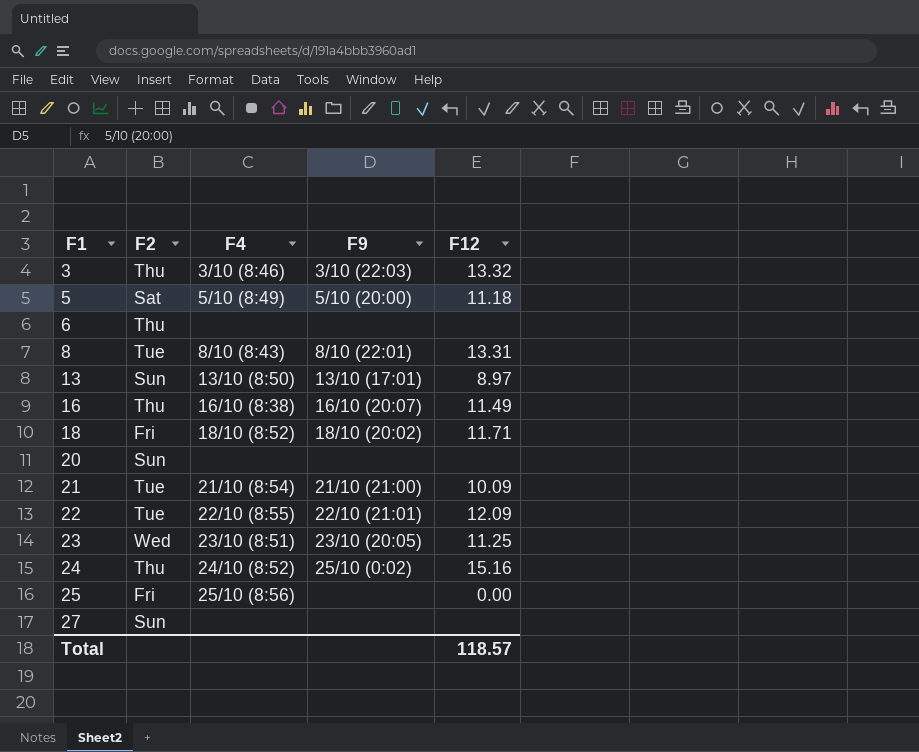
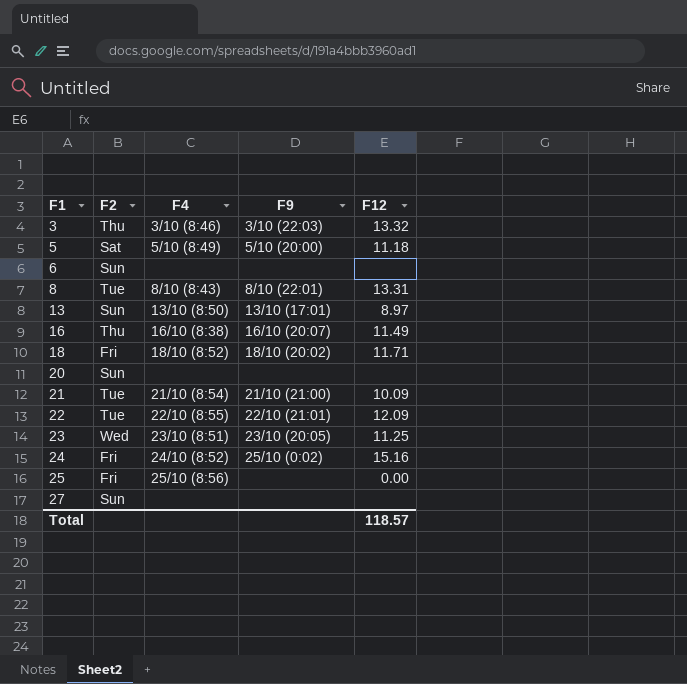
6 | F2: Thu -> Sun
24 | F2: Thu -> Fri

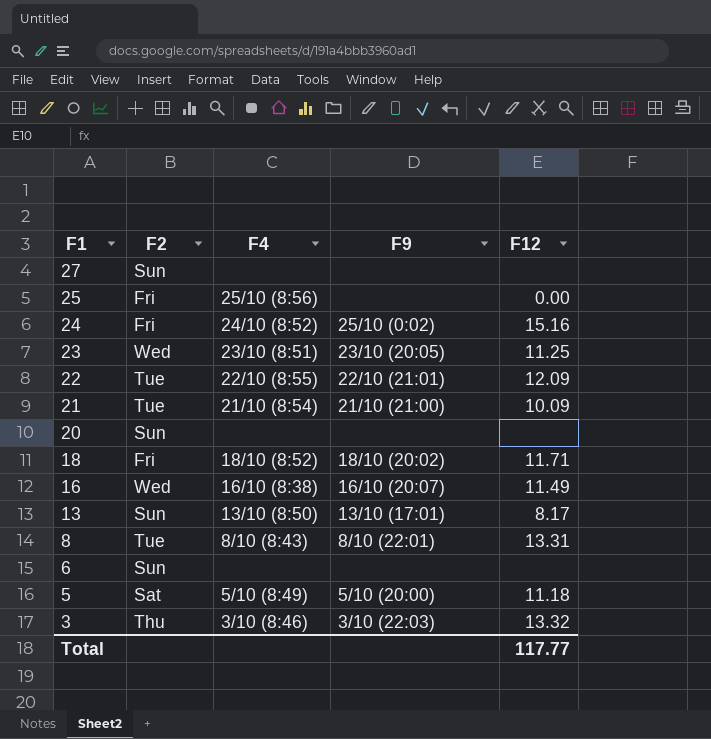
row order: F1 ascending -> F1 descending
16 | F2: Thu -> Wed
13 | F12: 8.97 -> 8.17
Total | F12: 118.57 -> 117.77

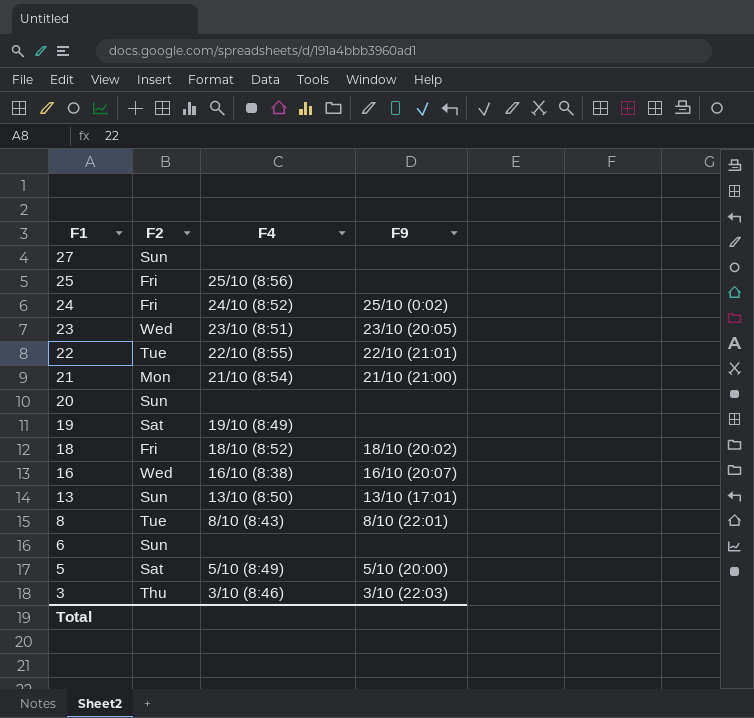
column F12 | position: 5 -> none
21 | F2: Tue -> Mon
row 19: none -> Sat | 19/10 (8:49) | none

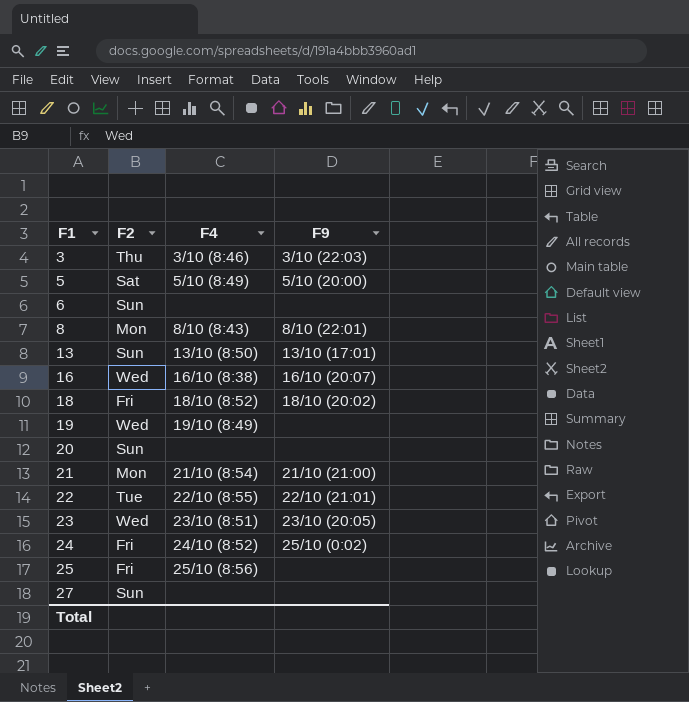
row order: F1 descending -> F1 ascending
8 | F2: Tue -> Mon
19 | F2: Sat -> Wed

